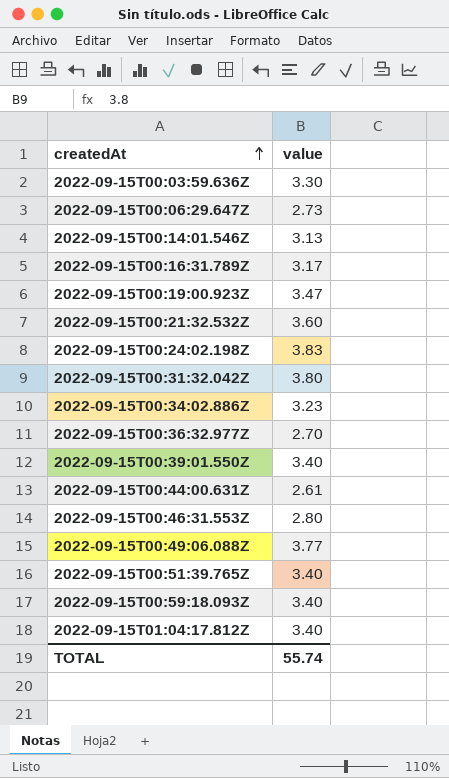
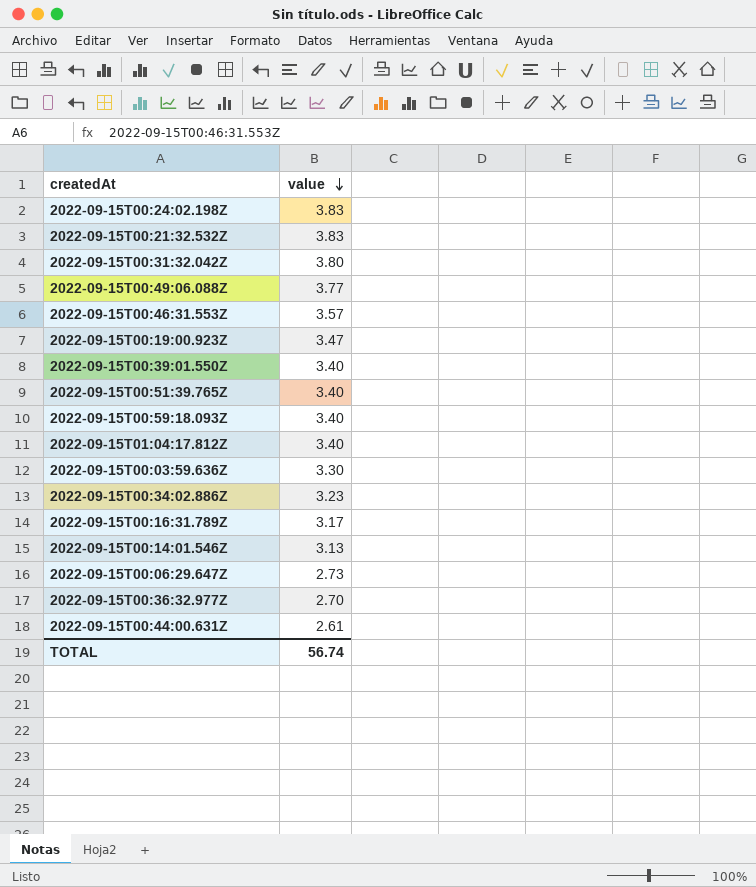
row order: createdAt ascending -> value descending
2022-09-15T00:21:32.532Z | value: 3.60 -> 3.83
2022-09-15T00:46:31.553Z | value: 2.80 -> 3.57
TOTAL | value: 55.74 -> 56.74

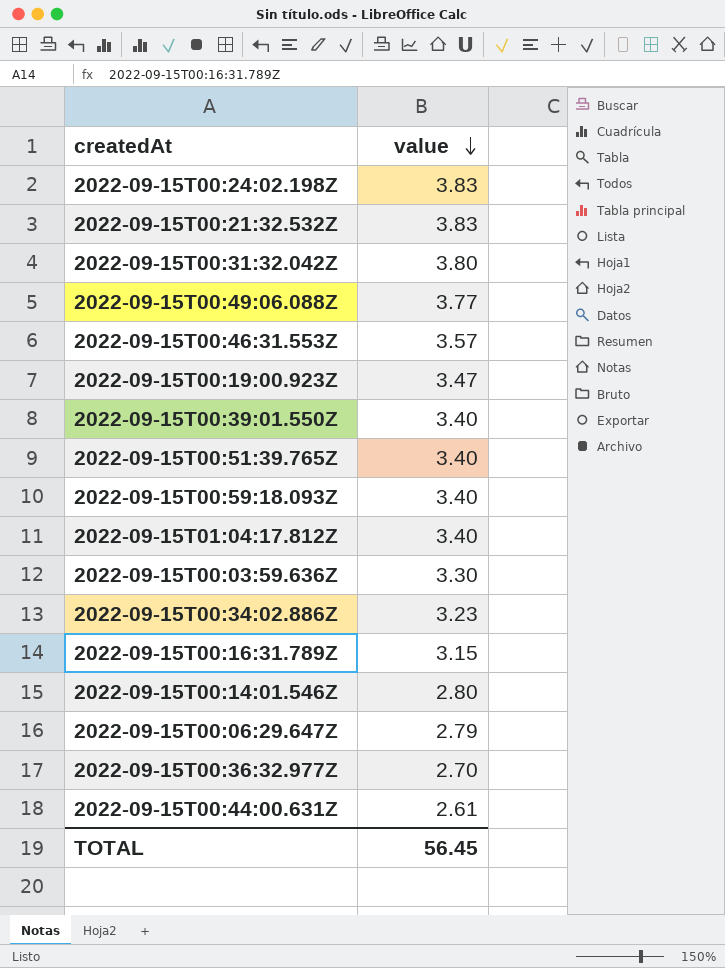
2022-09-15T00:16:31.789Z | value: 3.17 -> 3.15
2022-09-15T00:14:01.546Z | value: 3.13 -> 2.80
2022-09-15T00:06:29.647Z | value: 2.73 -> 2.79
TOTAL | value: 56.74 -> 56.45

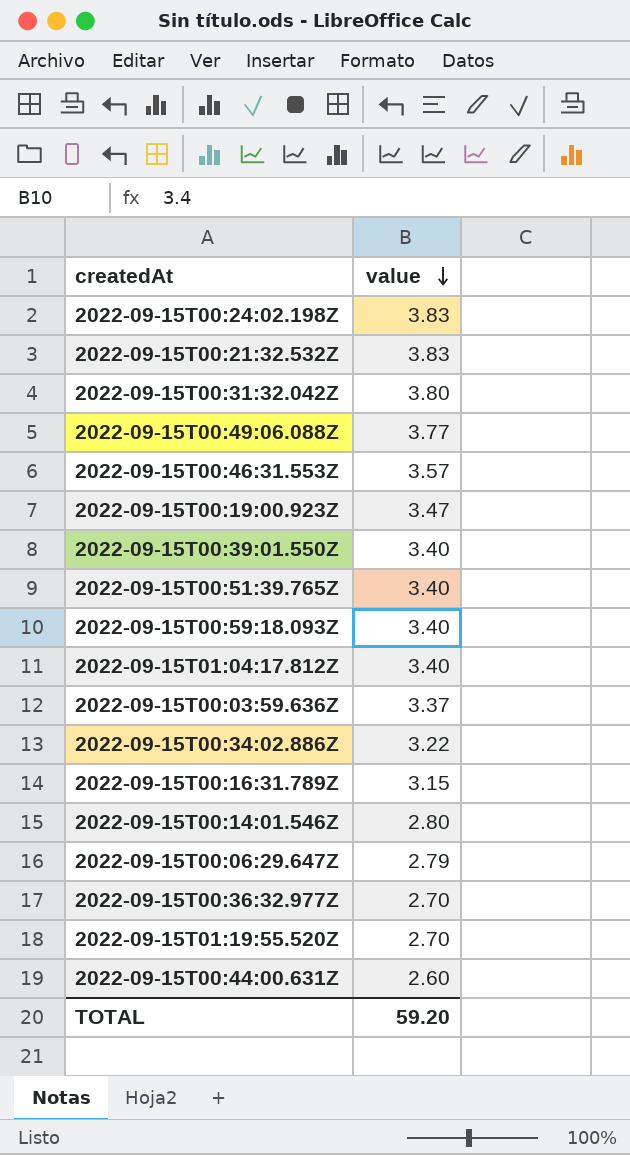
2022-09-15T00:03:59.636Z | value: 3.30 -> 3.37
2022-09-15T00:34:02.886Z | value: 3.23 -> 3.22
row 2022-09-15T01:19:55.520Z: none -> 2.70
2022-09-15T00:44:00.631Z | value: 2.61 -> 2.60
TOTAL | value: 56.45 -> 59.20

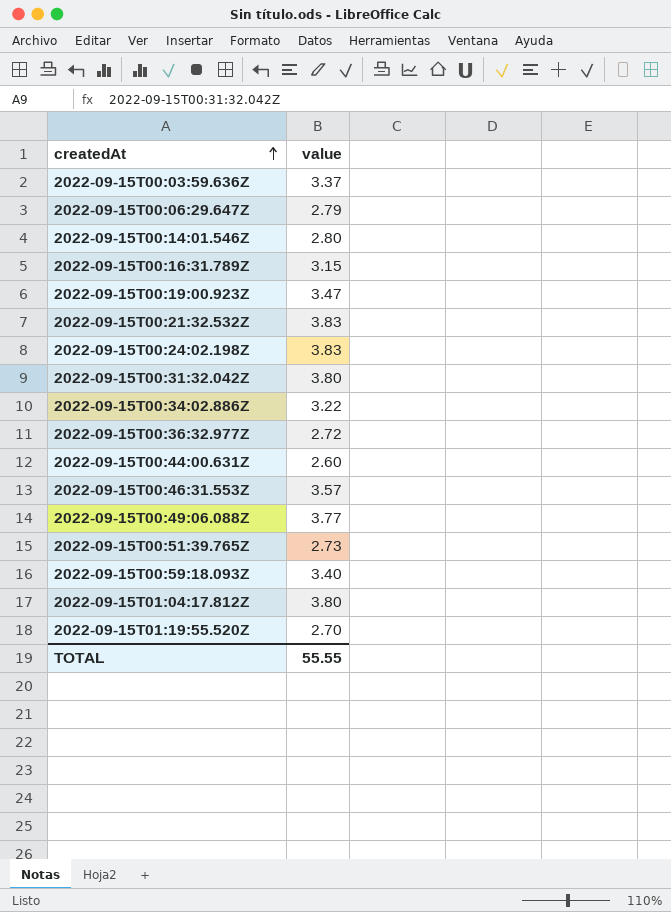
row order: value descending -> createdAt ascending
row 2022-09-15T00:39:01.550Z: 3.40 -> none
2022-09-15T00:36:32.977Z | value: 2.70 -> 2.72
2022-09-15T00:51:39.765Z | value: 3.40 -> 2.73
2022-09-15T01:04:17.812Z | value: 3.40 -> 3.80
TOTAL | value: 59.20 -> 55.55

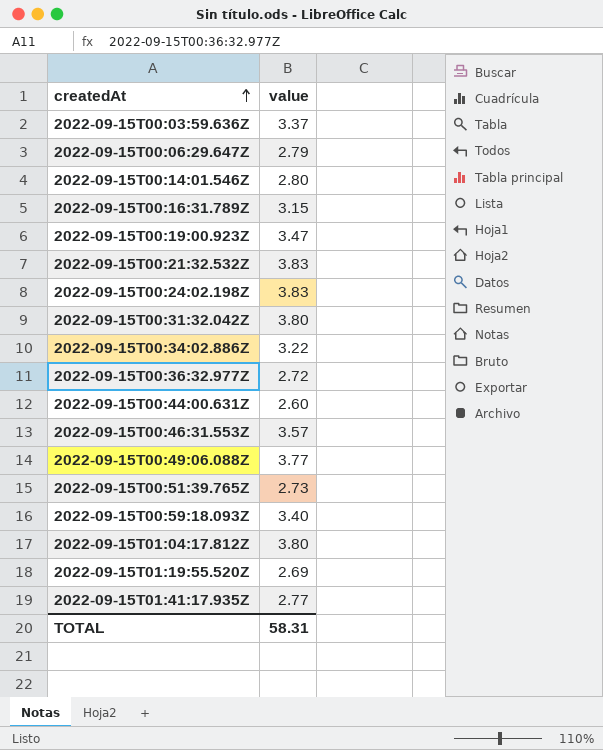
2022-09-15T01:19:55.520Z | value: 2.70 -> 2.69
row 2022-09-15T01:41:17.935Z: none -> 2.77
TOTAL | value: 55.55 -> 58.31

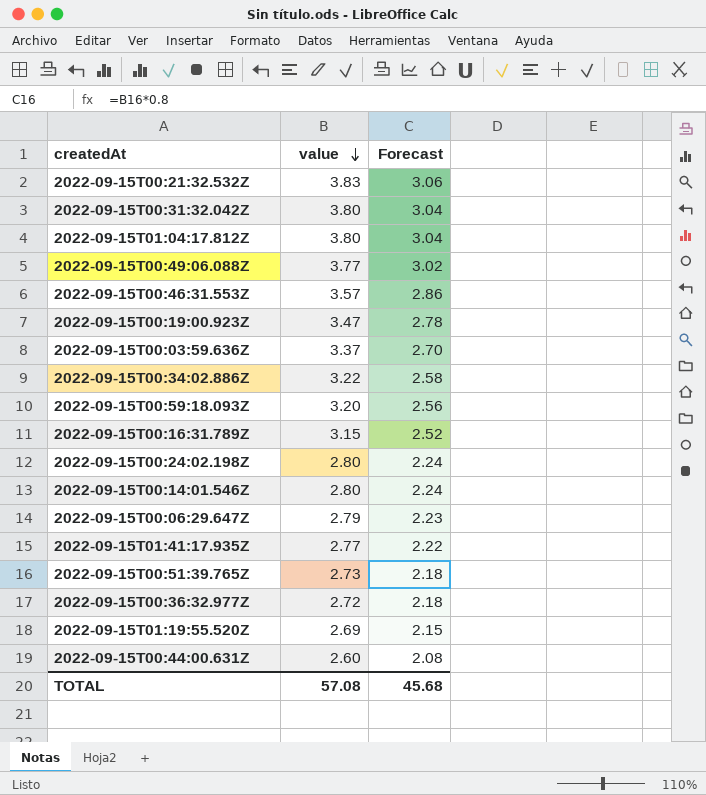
row order: createdAt ascending -> value descending
column Forecast | formula: none -> [value] * 0.8
2022-09-15T00:59:18.093Z | value: 3.40 -> 3.20
2022-09-15T00:24:02.198Z | value: 3.83 -> 2.80
TOTAL | value: 58.31 -> 57.08

